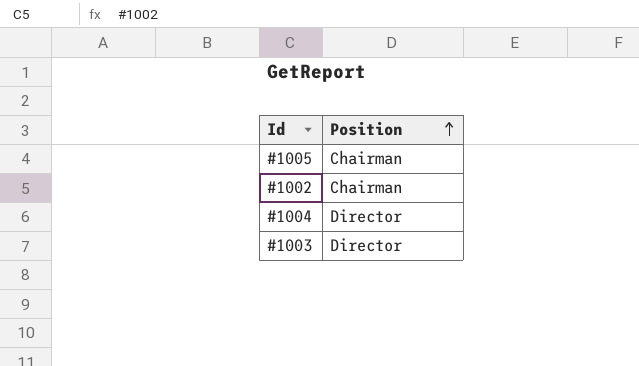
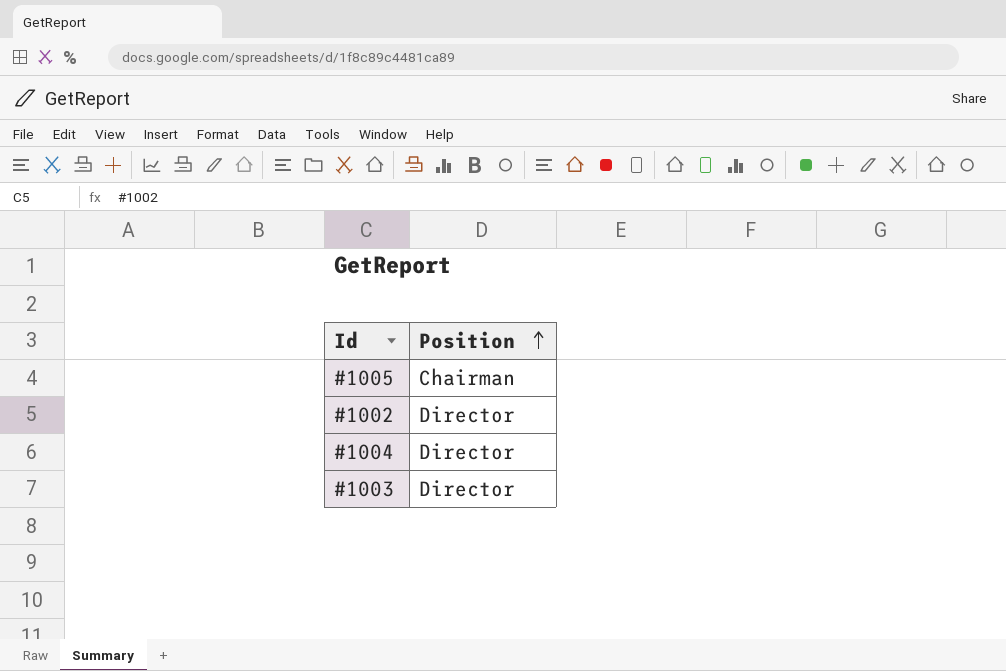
#1002 | Position: Chairman -> Director

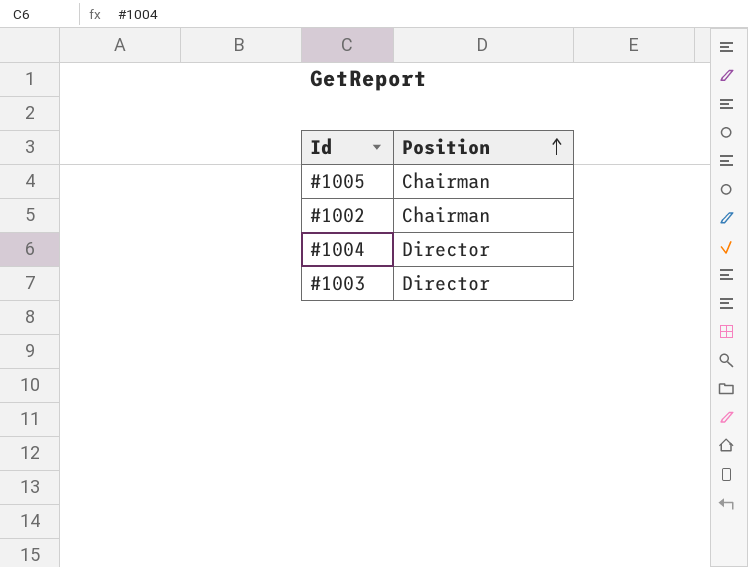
#1002 | Position: Director -> Chairman

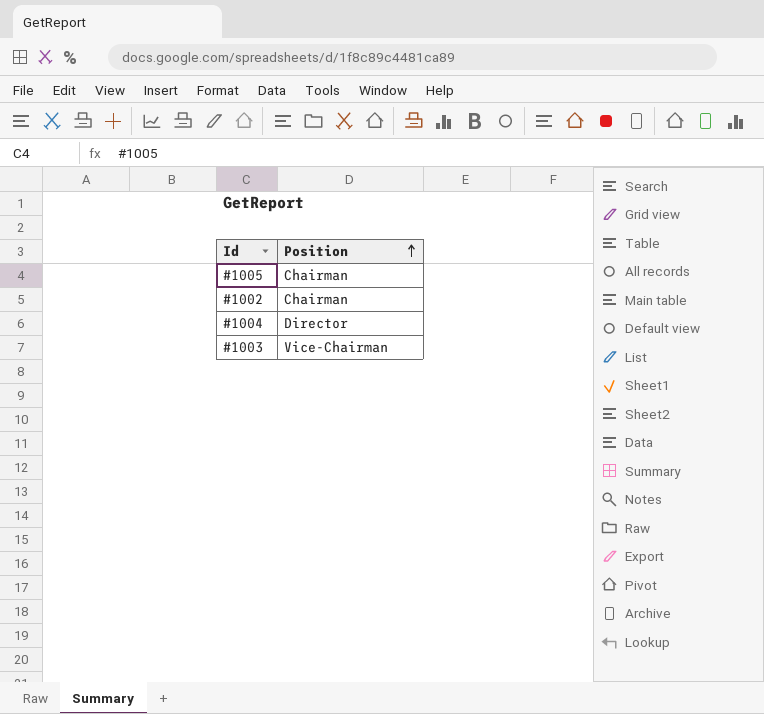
#1003 | Position: Director -> Vice-Chairman

